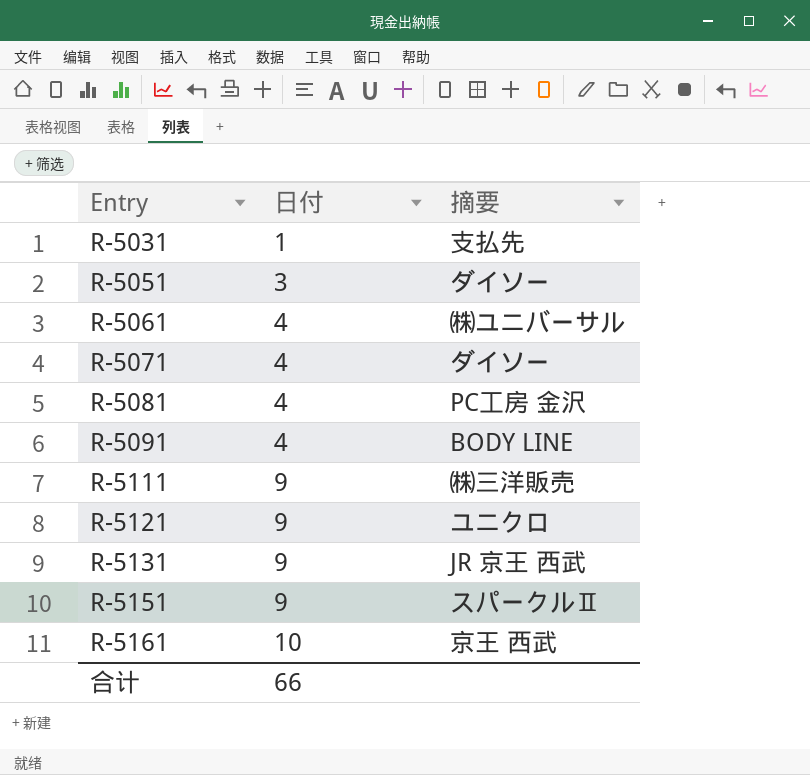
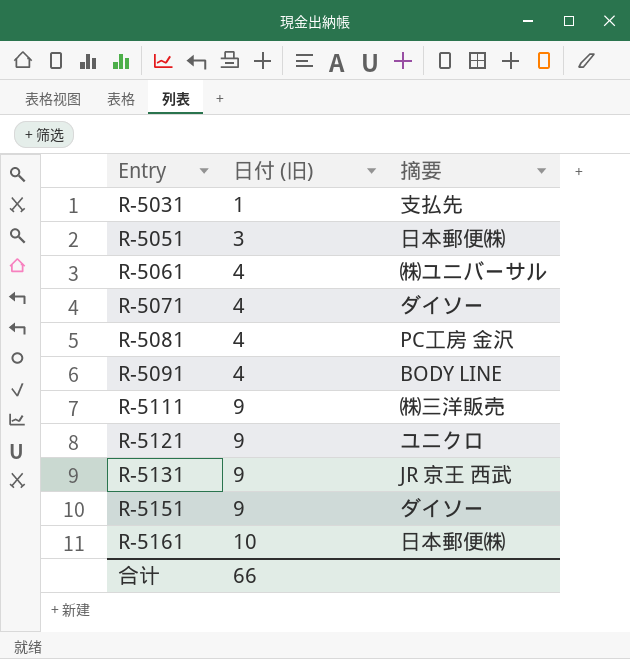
column name: 日付 -> 日付 (旧)
R-5051 | 摘要: ダイソー -> 日本郵便㈱
R-5151 | 摘要: スパークルⅡ -> ダイソー
R-5161 | 摘要: 京王 西武 -> 日本郵便㈱

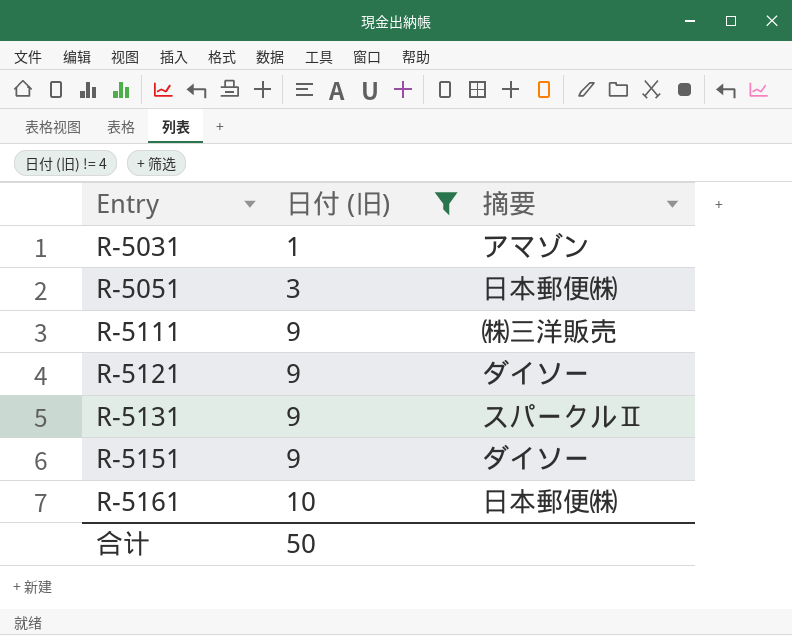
filter: none -> 日付 (旧) != 4
R-5031 | 摘要: 支払先 -> アマゾン
R-5121 | 摘要: ユニクロ -> ダイソー
R-5131 | 摘要: JR 京王 西武 -> スパークルⅡ
合计 | 日付 (旧): 66 -> 50

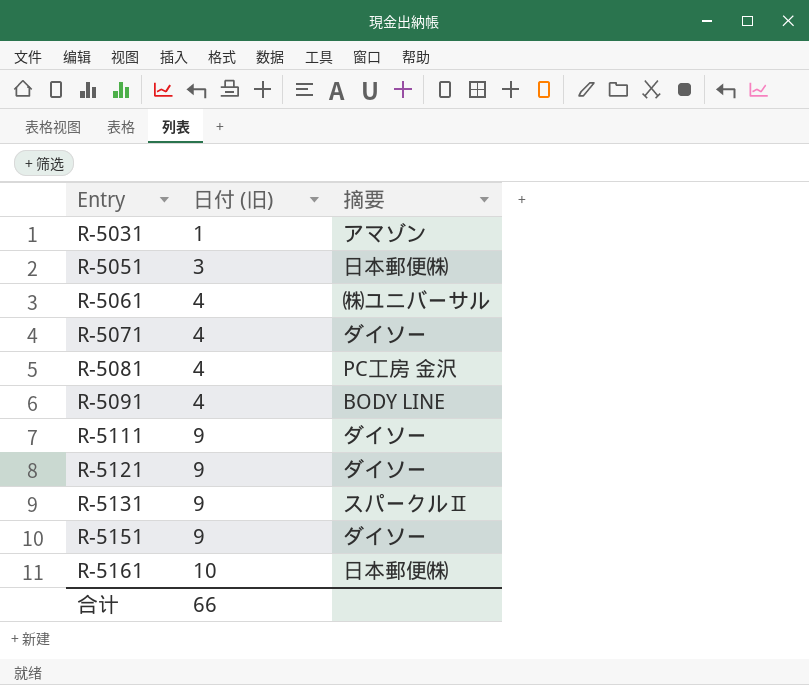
filter: 日付 (旧) != 4 -> none
R-5111 | 摘要: ㈱三洋販売 -> ダイソー
合计 | 日付 (旧): 50 -> 66

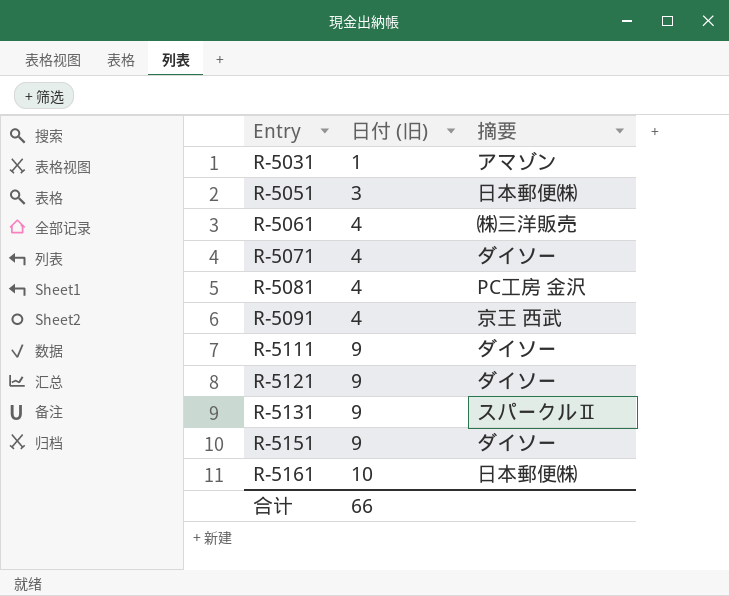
R-5061 | 摘要: ㈱ユニバーサル -> ㈱三洋販売
R-5091 | 摘要: BODY LINE -> 京王 西武

